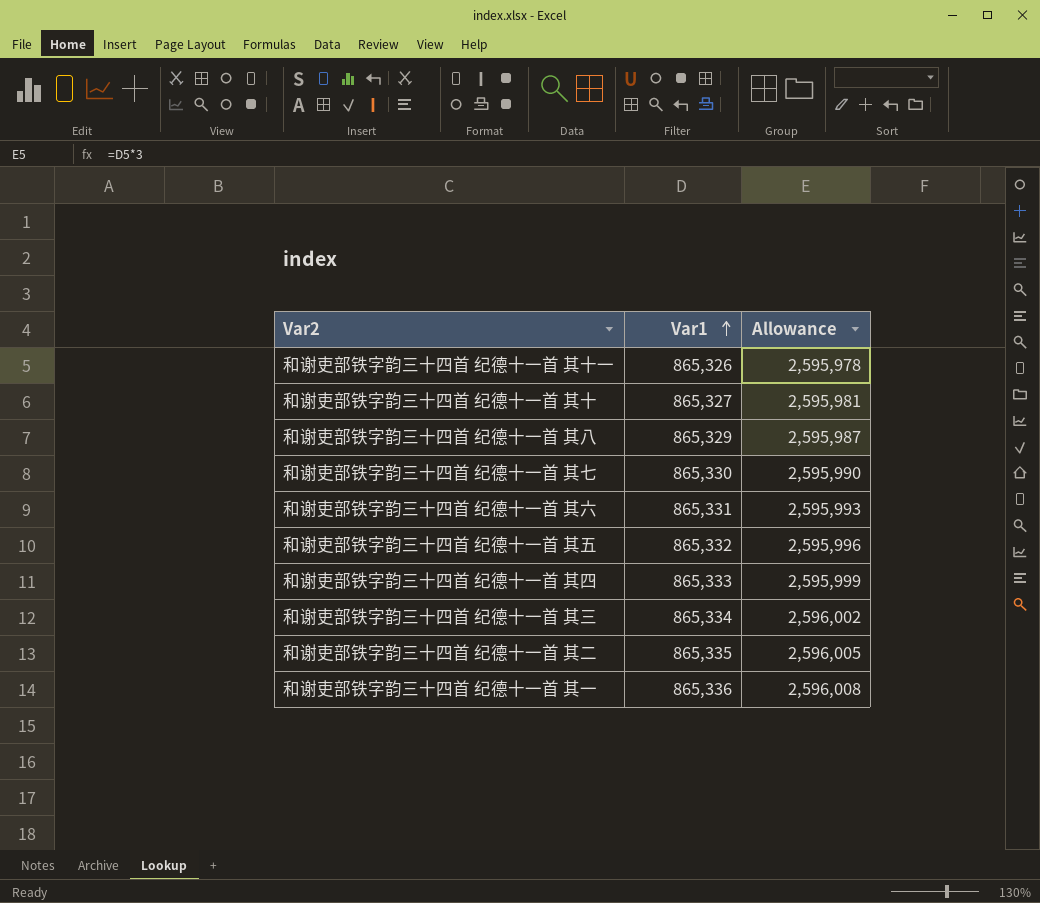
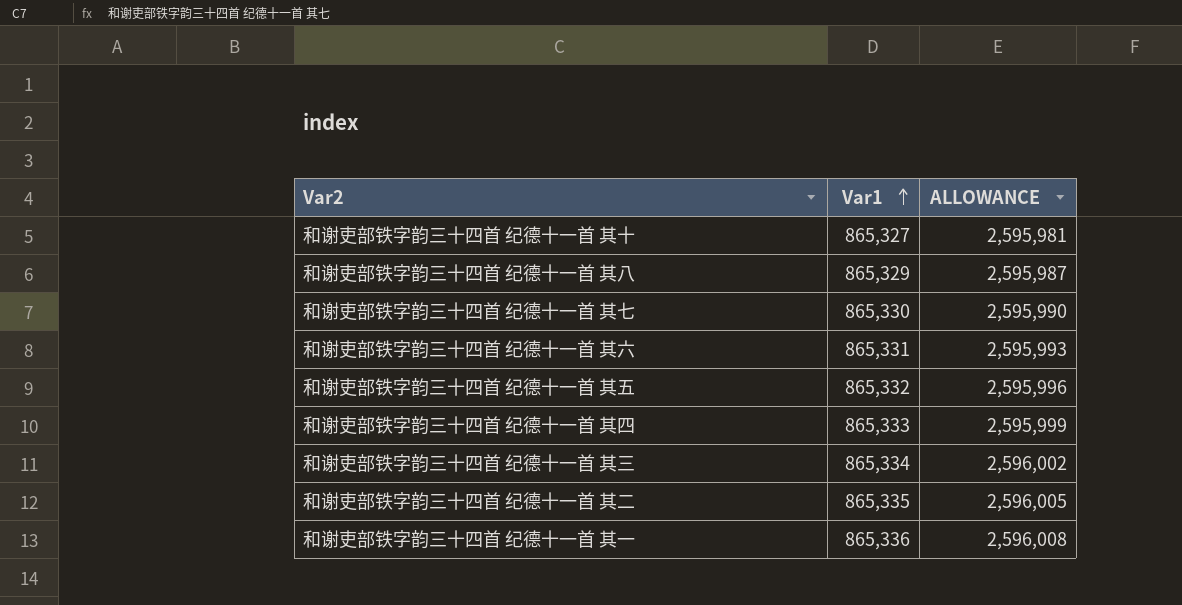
column name: Allowance -> ALLOWANCE
row 和谢吏部铁字韵三十四首 纪德十一首 其十一: 865,326 | 2,595,978 -> none

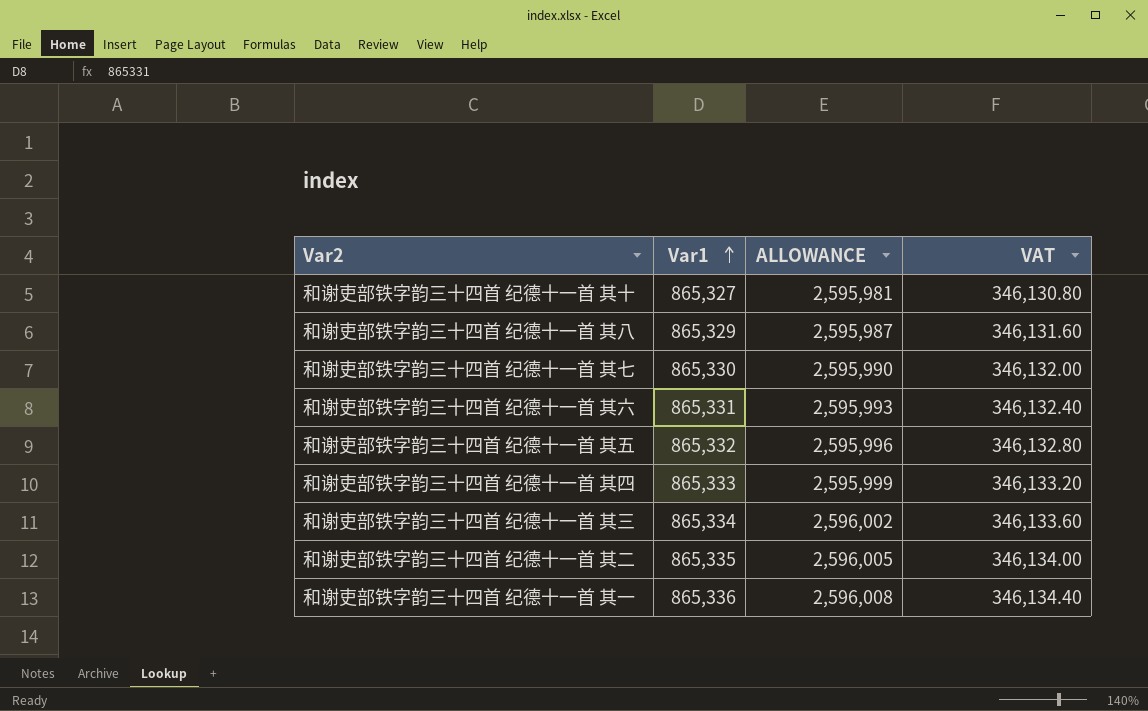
column VAT | formula: none -> [Var1] * 0.4

